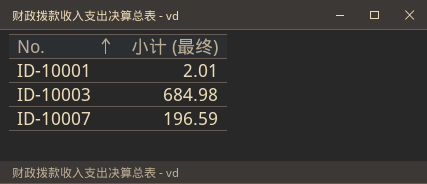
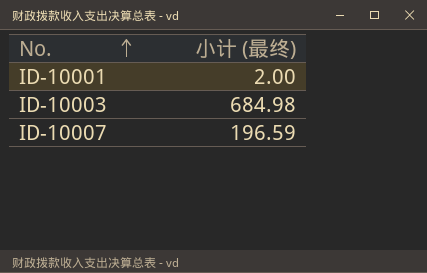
ID-10001 | 小计 (最终): 2.01 -> 2.00

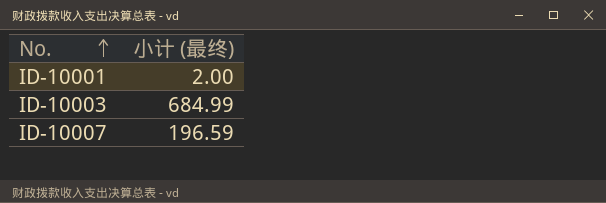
ID-10003 | 小计 (最终): 684.98 -> 684.99

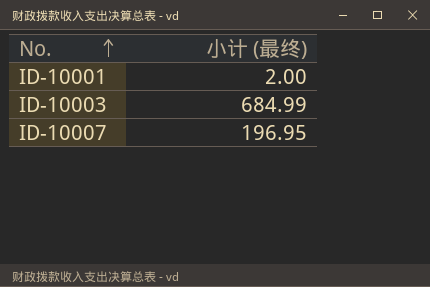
ID-10007 | 小计 (最终): 196.59 -> 196.95

